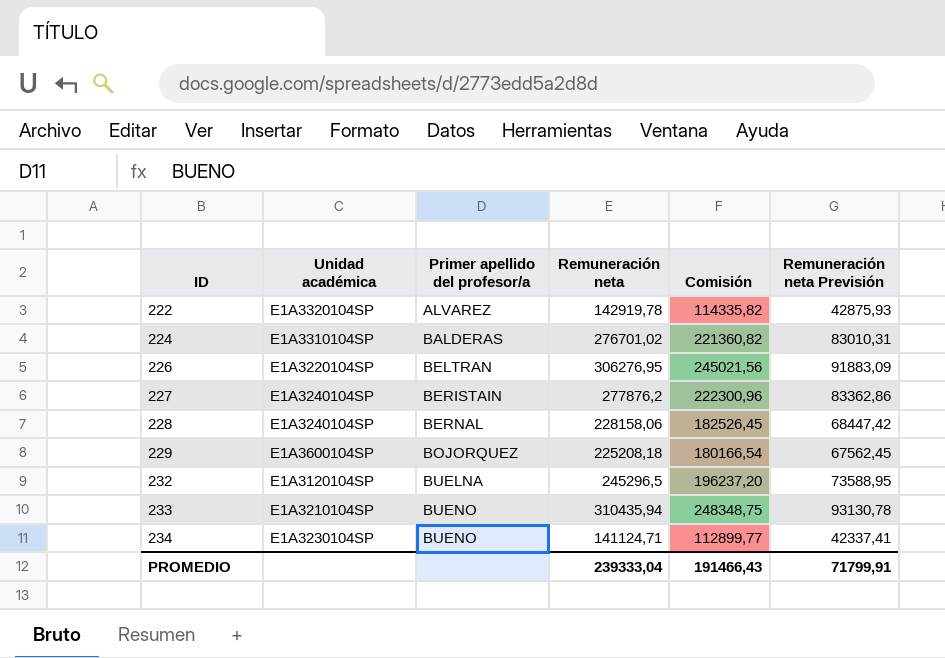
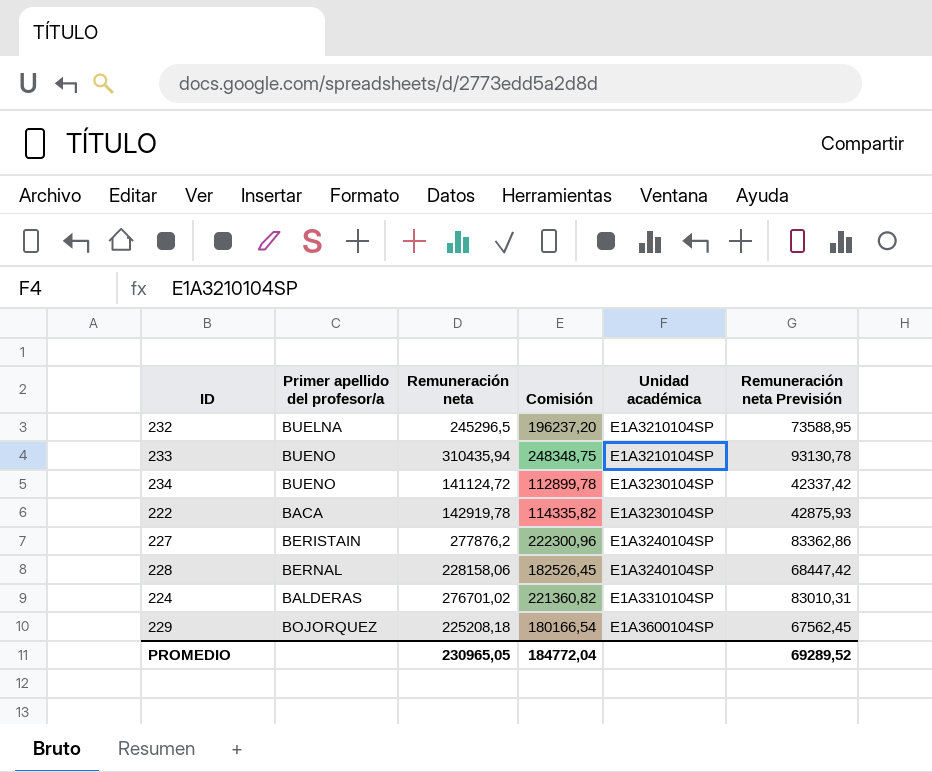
row order: ID ascending -> Unidad académica ascending
column Unidad académica | position: 2 -> 5
row 226: E1A3220104SP | BELTRAN | 306276,95 | 245021,56 | 91883,09 -> none
232 | Unidad académica: E1A3120104SP -> E1A3210104SP
234 | Remuneración neta: 141124,71 -> 141124,72
234 | Comisión: 112899,77 -> 112899,78
234 | Remuneración neta Previsión: 42337,41 -> 42337,42
222 | Primer apellido del profesor/a: ALVAREZ -> BACA
222 | Unidad académica: E1A3320104SP -> E1A3230104SP
PROMEDIO | Remuneración neta: 239333,04 -> 230965,05
PROMEDIO | Comisión: 191466,43 -> 184772,04
PROMEDIO | Remuneración neta Previsión: 71799,91 -> 69289,52

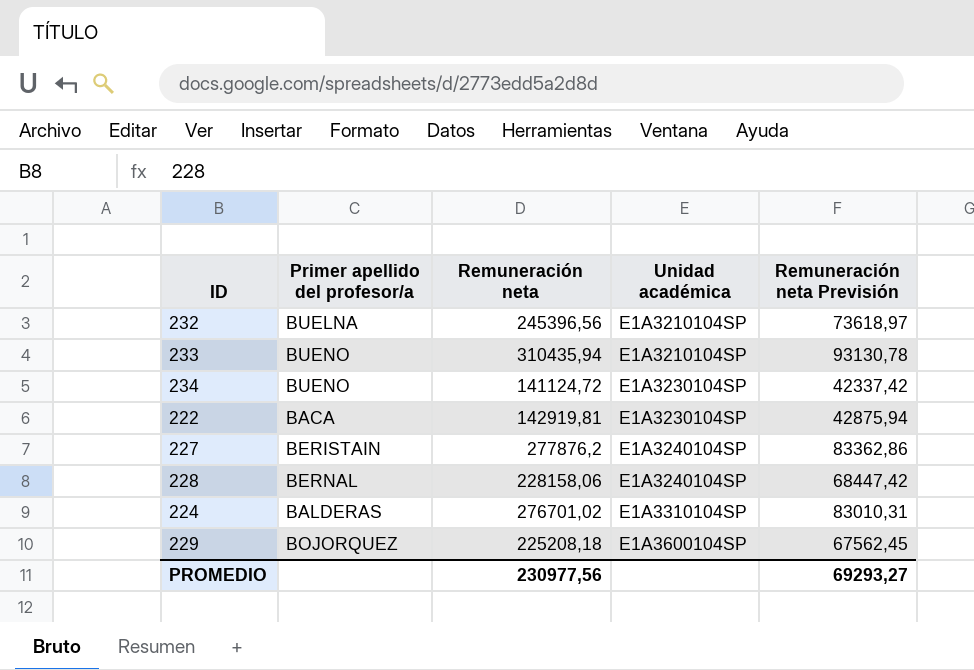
column Comisión | formula: [Remuneración neta] * 0,8 -> none
232 | Remuneración neta: 245296,5 -> 245396,56
232 | Remuneración neta Previsión: 73588,95 -> 73618,97
222 | Remuneración neta: 142919,78 -> 142919,81
222 | Remuneración neta Previsión: 42875,93 -> 42875,94
PROMEDIO | Remuneración neta: 230965,05 -> 230977,56
PROMEDIO | Remuneración neta Previsión: 69289,52 -> 69293,27

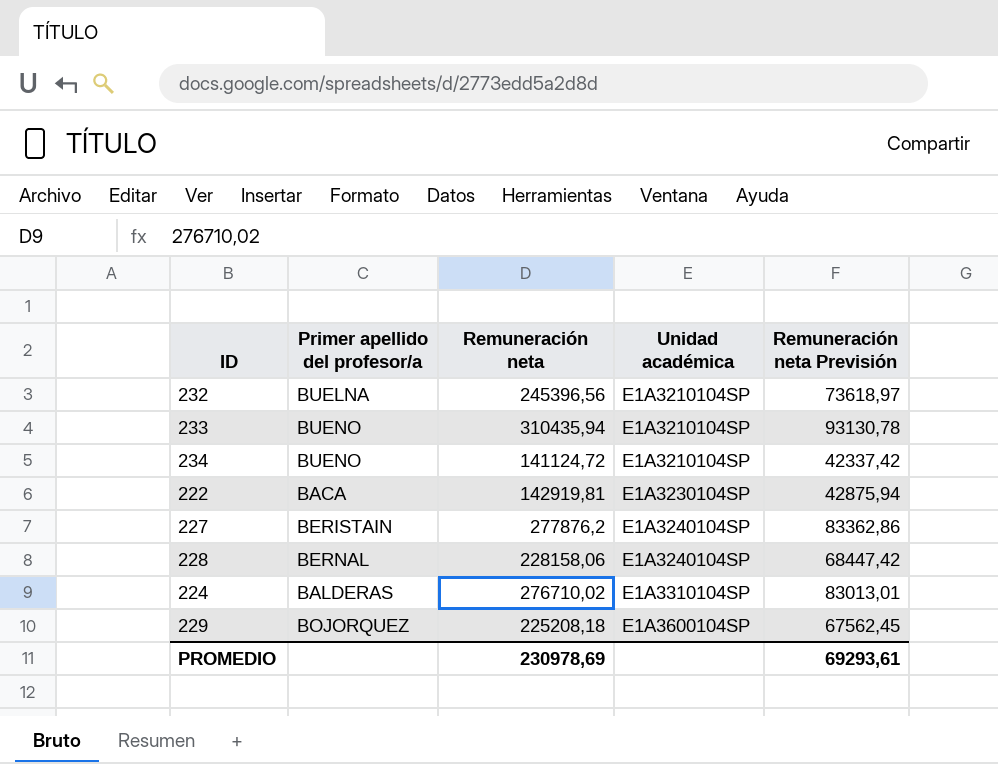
234 | Unidad académica: E1A3230104SP -> E1A3210104SP
224 | Remuneración neta: 276701,02 -> 276710,02
224 | Remuneración neta Previsión: 83010,31 -> 83013,01
PROMEDIO | Remuneración neta: 230977,56 -> 230978,69
PROMEDIO | Remuneración neta Previsión: 69293,27 -> 69293,61

